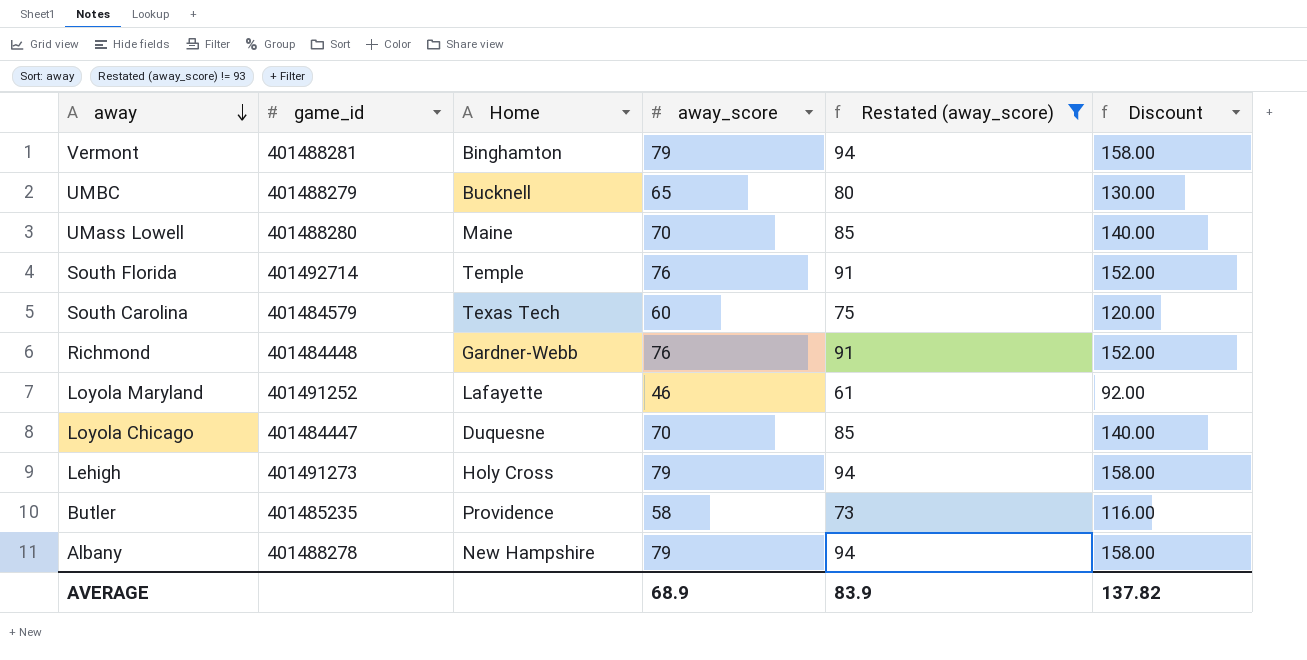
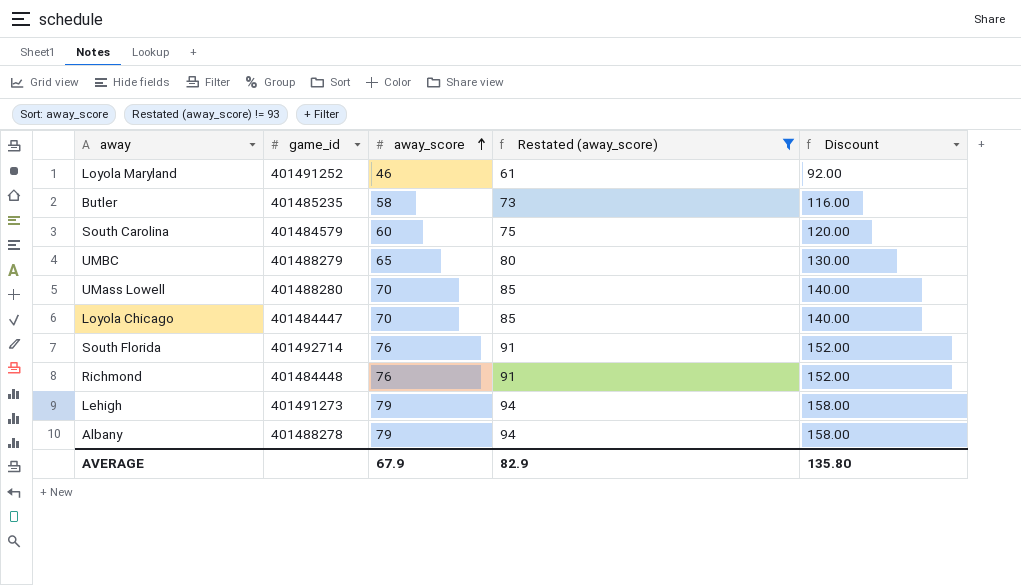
row order: away descending -> away_score ascending
column Home | position: 3 -> none
row Vermont: 401488281 | Binghamton | 79 | 94 | 158.00 -> none
AVERAGE | away_score: 68.9 -> 67.9
AVERAGE | Restated (away_score): 83.9 -> 82.9
AVERAGE | Discount: 137.82 -> 135.80

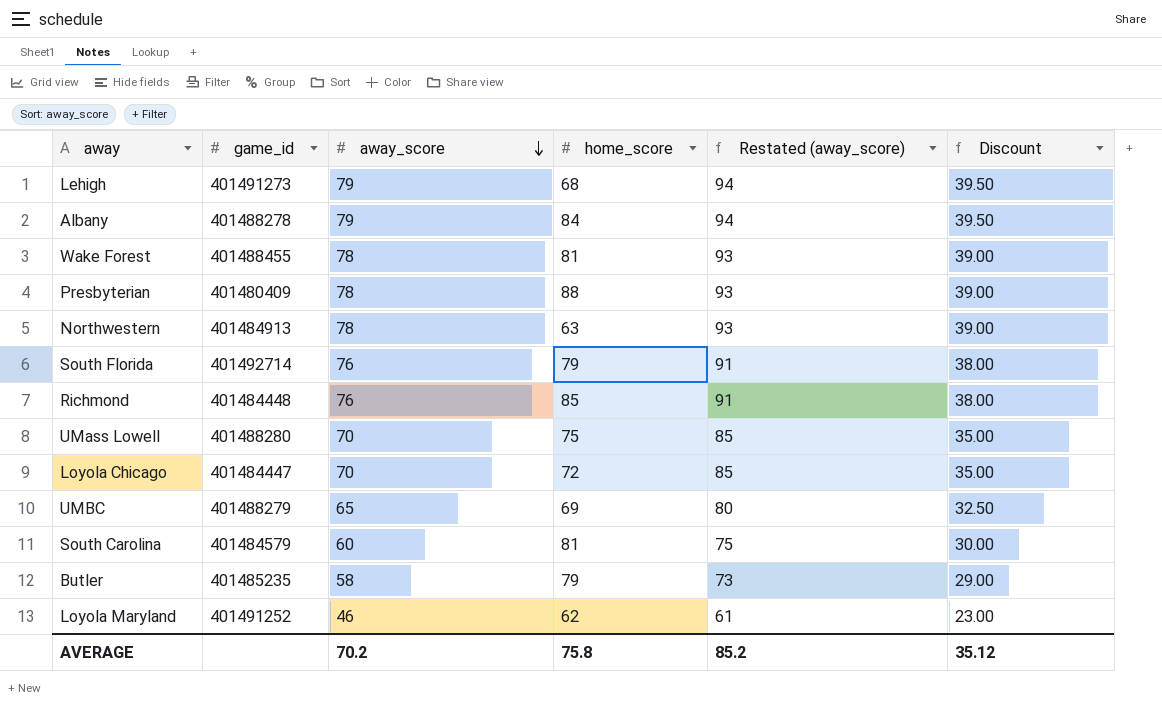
filter: Restated (away_score) != 93 -> none
row order: away_score ascending -> away_score descending
column home_score | position: none -> 4
column Discount | formula: [away_score] * 2 -> [away_score] * 0.5
AVERAGE | away_score: 67.9 -> 70.2
AVERAGE | Restated (away_score): 82.9 -> 85.2
AVERAGE | Discount: 135.80 -> 35.12

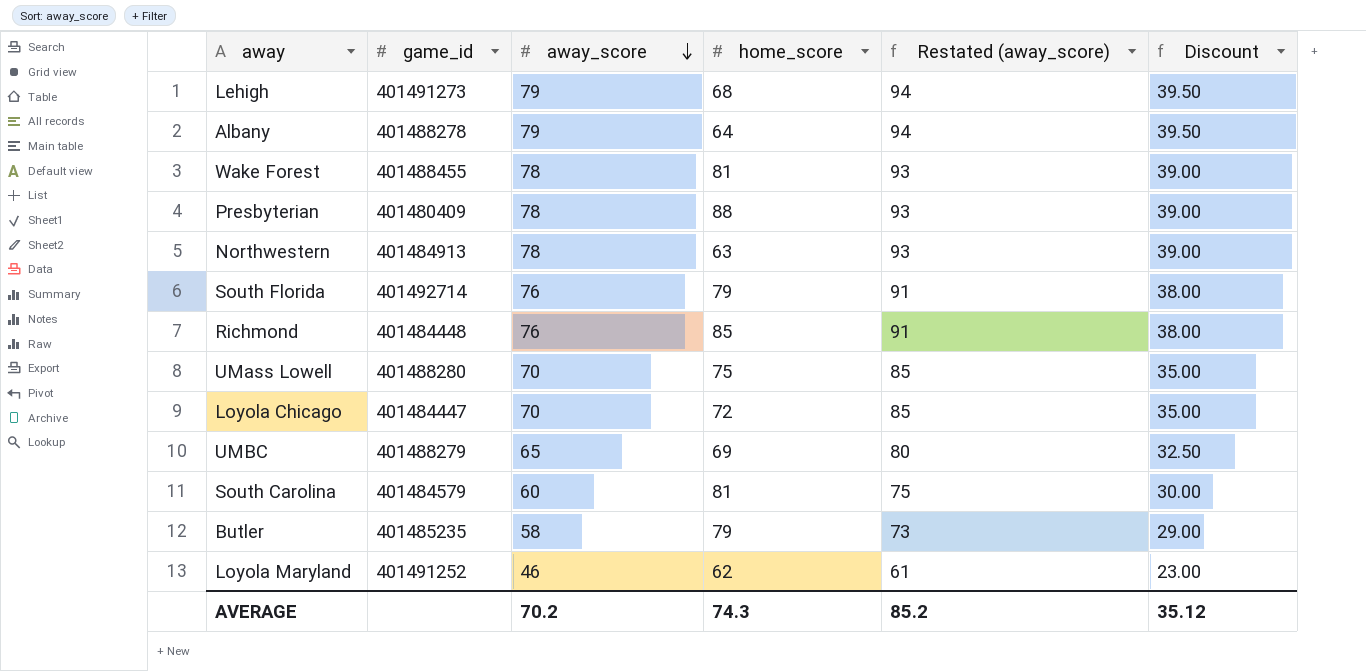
Albany | home_score: 84 -> 64
AVERAGE | home_score: 75.8 -> 74.3

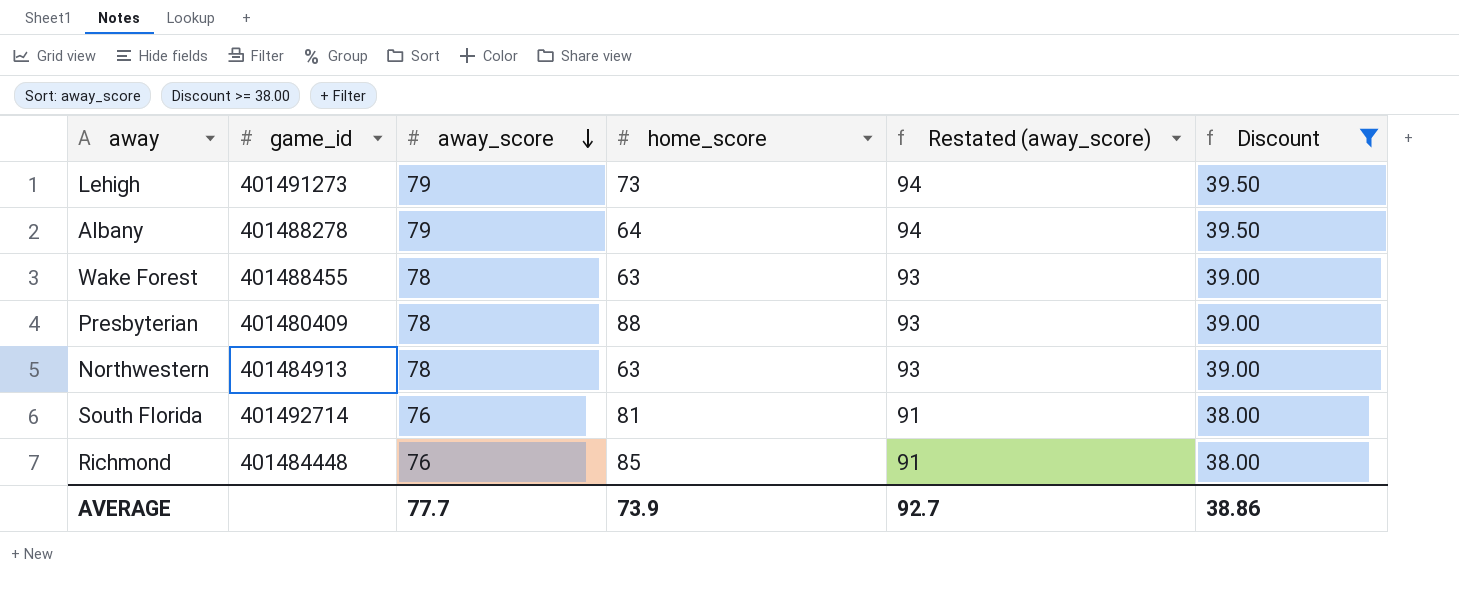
filter: none -> Discount >= 38.00
Lehigh | home_score: 68 -> 73
Wake Forest | home_score: 81 -> 63
South Florida | home_score: 79 -> 81
AVERAGE | away_score: 70.2 -> 77.7
AVERAGE | home_score: 74.3 -> 73.9
AVERAGE | Restated (away_score): 85.2 -> 92.7
AVERAGE | Discount: 35.12 -> 38.86

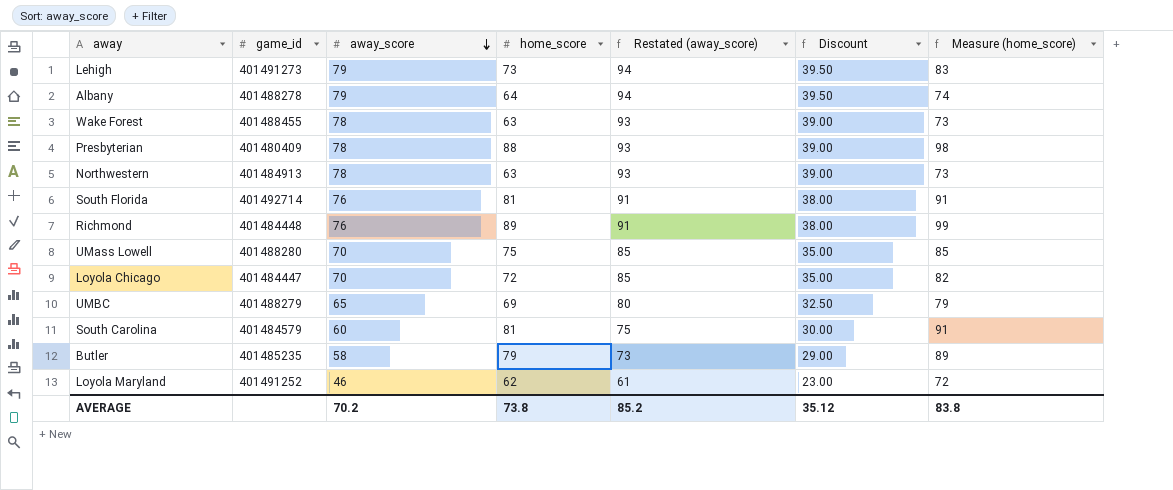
filter: Discount >= 38.00 -> none
column Measure (home_score) | formula: none -> [home_score] + 10
Richmond | home_score: 85 -> 89
AVERAGE | away_score: 77.7 -> 70.2
AVERAGE | home_score: 73.9 -> 73.8
AVERAGE | Restated (away_score): 92.7 -> 85.2
AVERAGE | Discount: 38.86 -> 35.12

